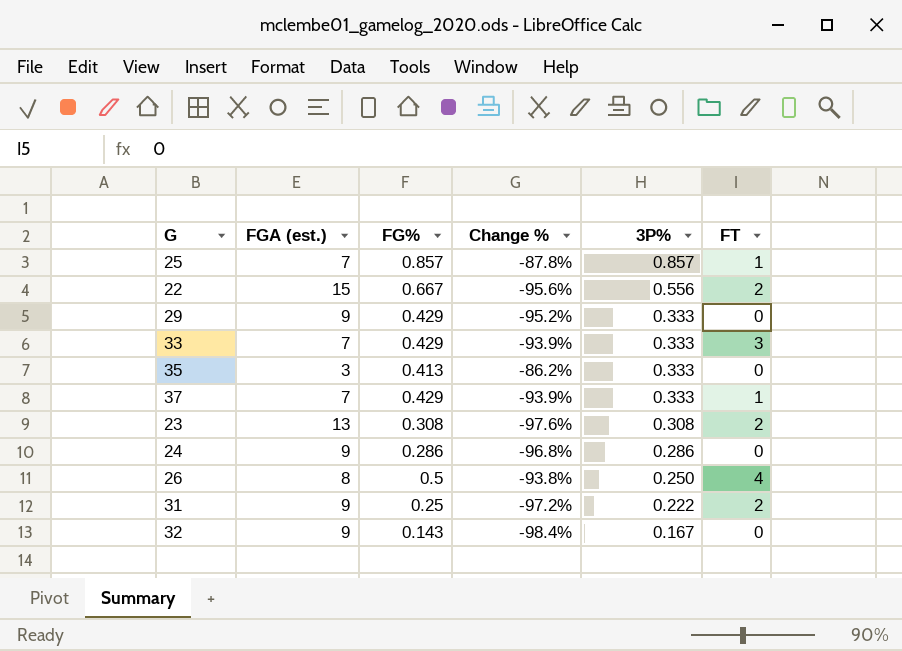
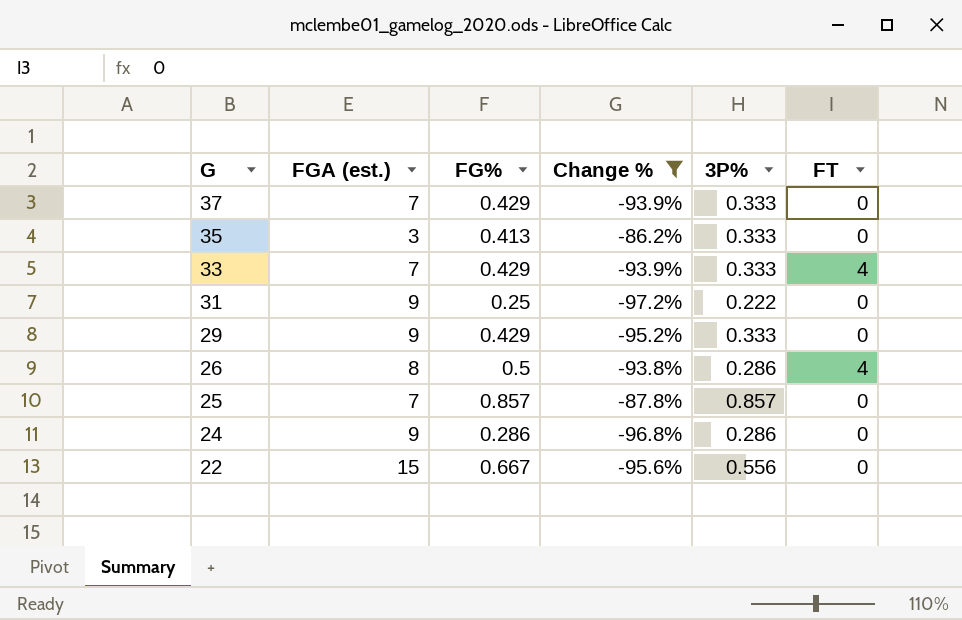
filter: none -> Change % >= -97.2%
row order: 3P% descending -> G descending
37 | FT: 1 -> 0
33 | FT: 3 -> 4
31 | FT: 2 -> 0
26 | 3P%: 0.250 -> 0.286
25 | FT: 1 -> 0
22 | FT: 2 -> 0

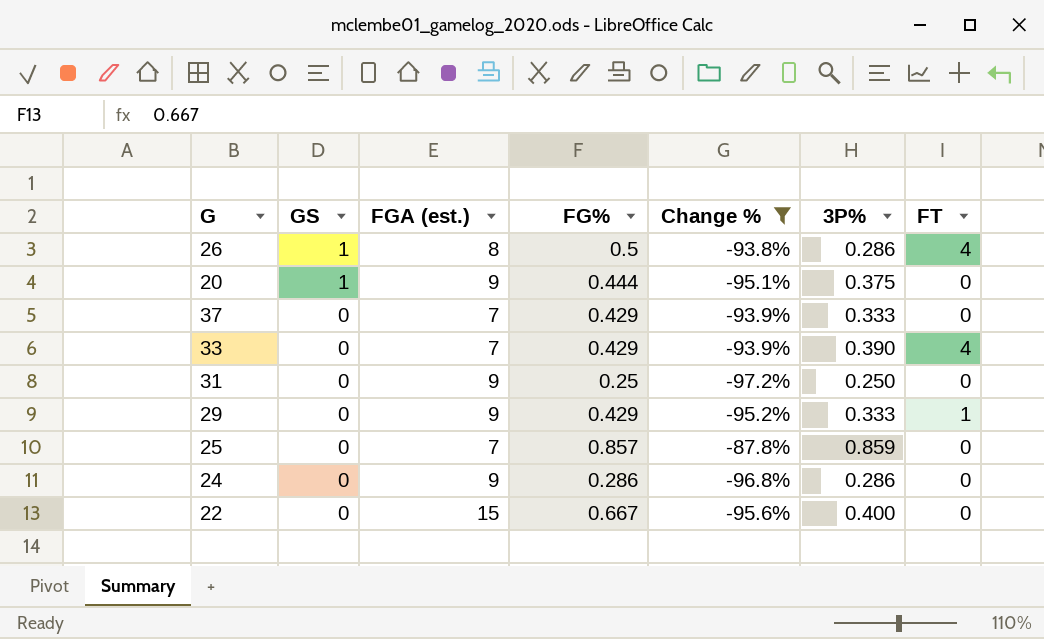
row order: G descending -> GS descending
column GS | position: none -> 2
row 35: 3 | 0.413 | -86.2% | 0.333 | 0 -> none
row 20: none -> 1 | 9 | 0.444 | -95.1% | 0.375 | 0
33 | 3P%: 0.333 -> 0.390
31 | 3P%: 0.222 -> 0.250
29 | FT: 0 -> 1
25 | 3P%: 0.857 -> 0.859
22 | 3P%: 0.556 -> 0.400

